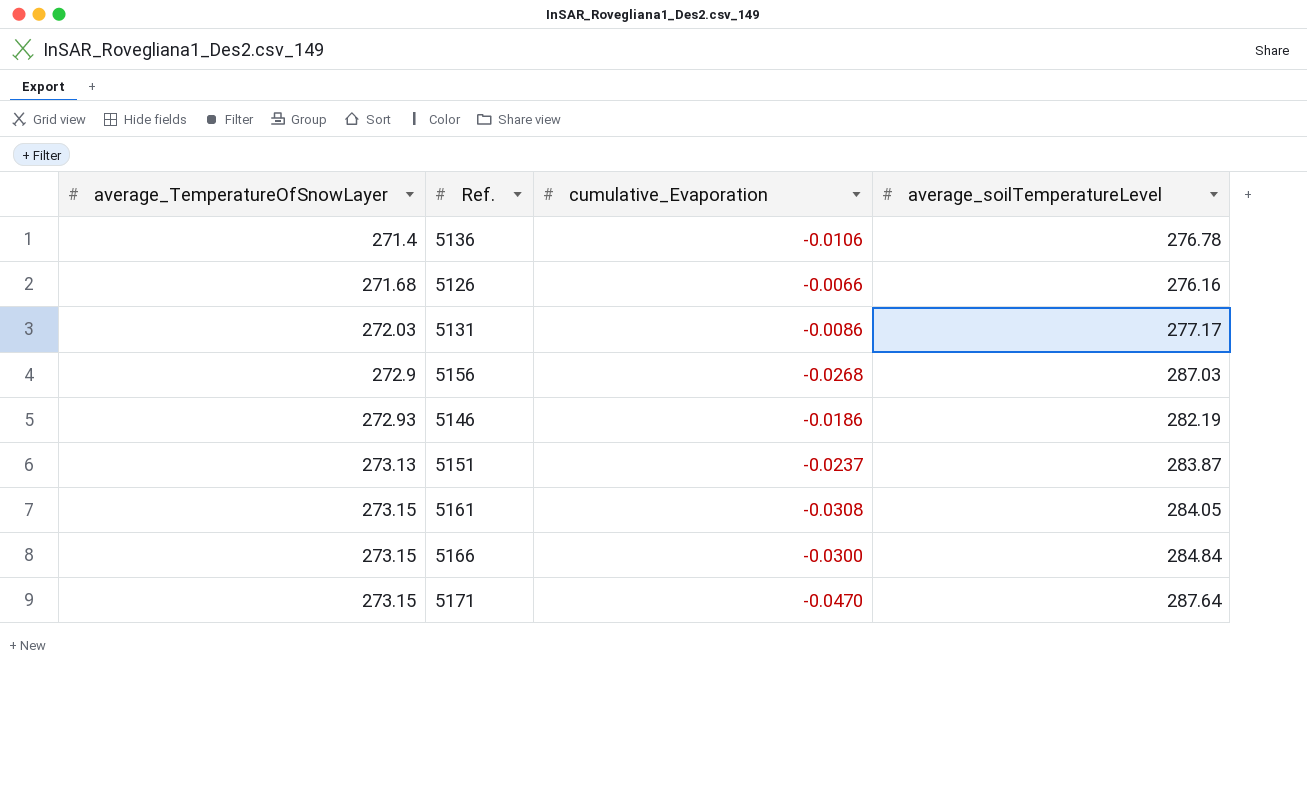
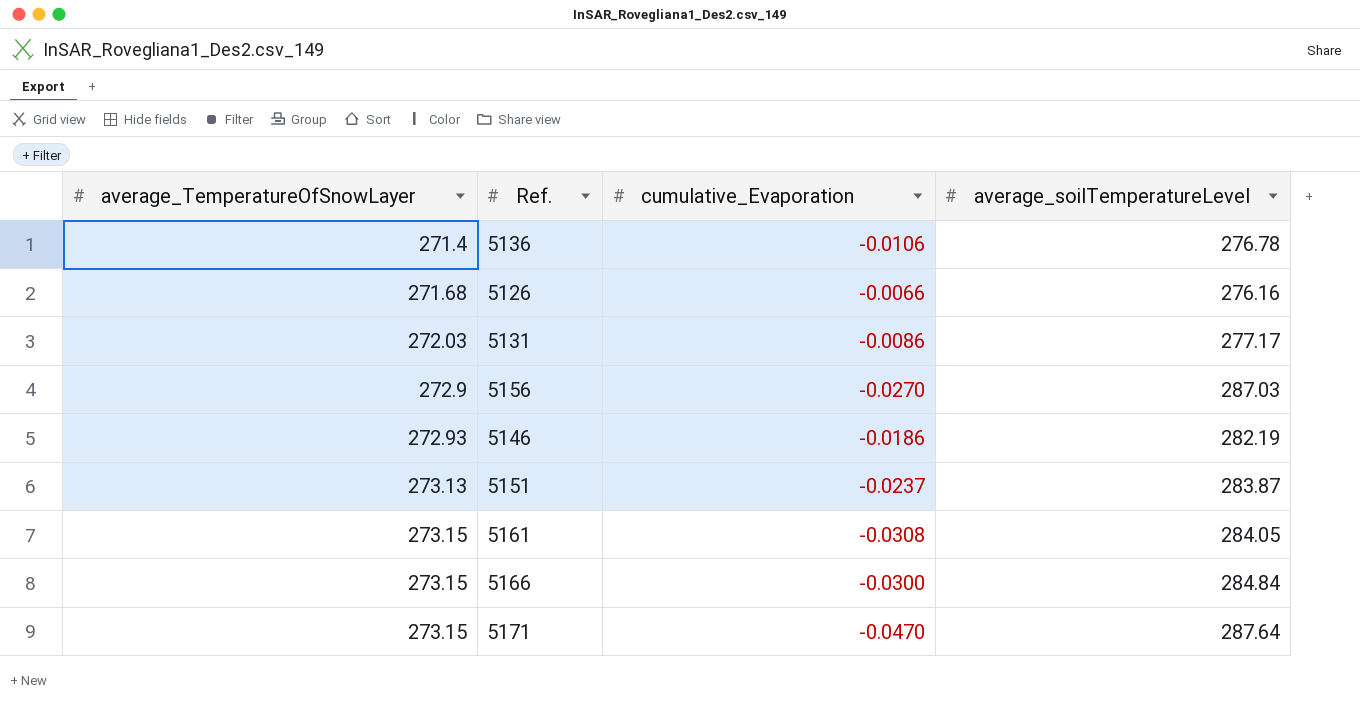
5156 | cumulative_Evaporation: -0.0268 -> -0.0270

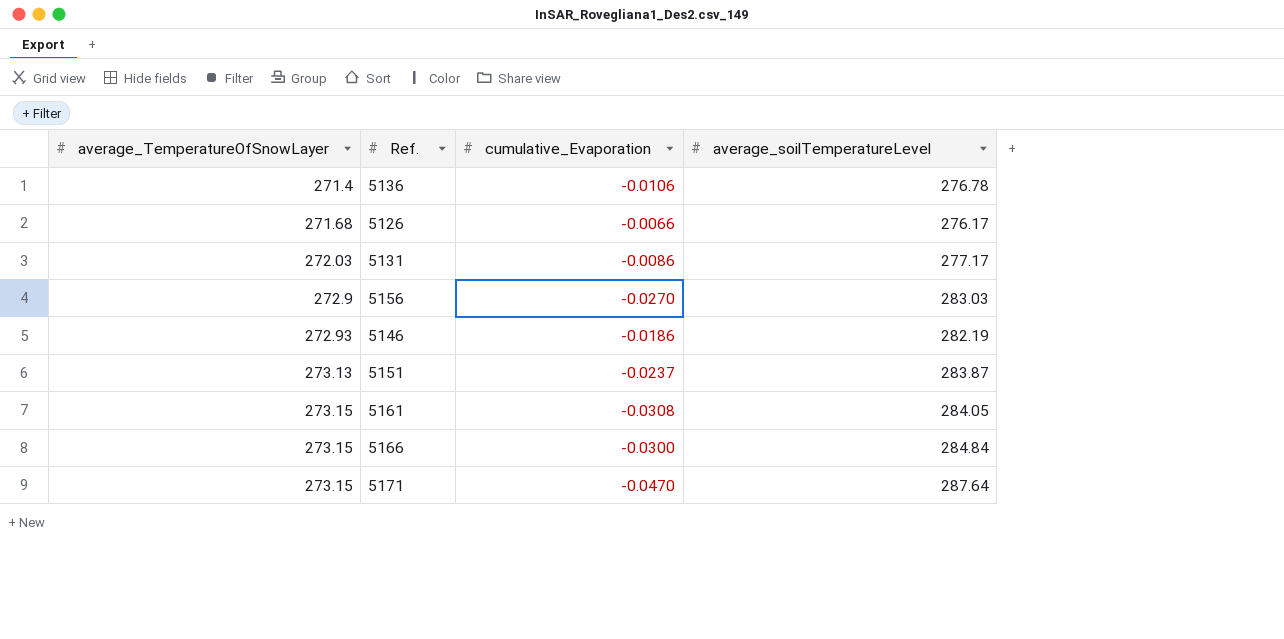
5126 | average_soilTemperatureLevel: 276.16 -> 276.17
5156 | average_soilTemperatureLevel: 287.03 -> 283.03

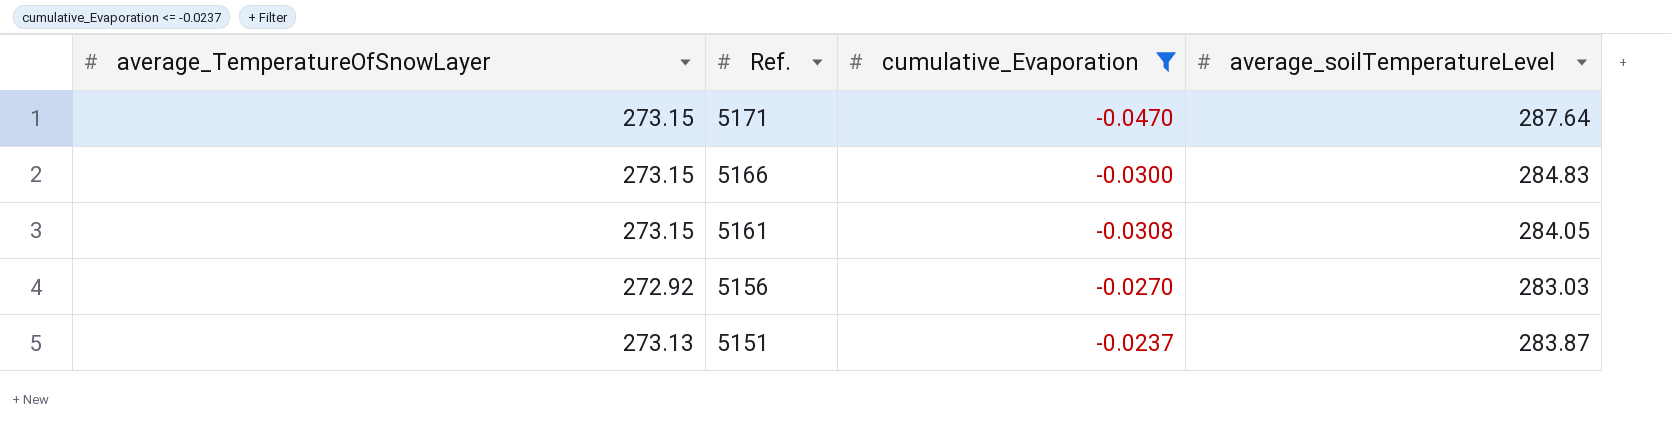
filter: none -> cumulative_Evaporation <= -0.0237
row order: average_TemperatureOfSnowLayer ascending -> Ref. descending
5166 | average_soilTemperatureLevel: 284.84 -> 284.83
5156 | average_TemperatureOfSnowLayer: 272.9 -> 272.92

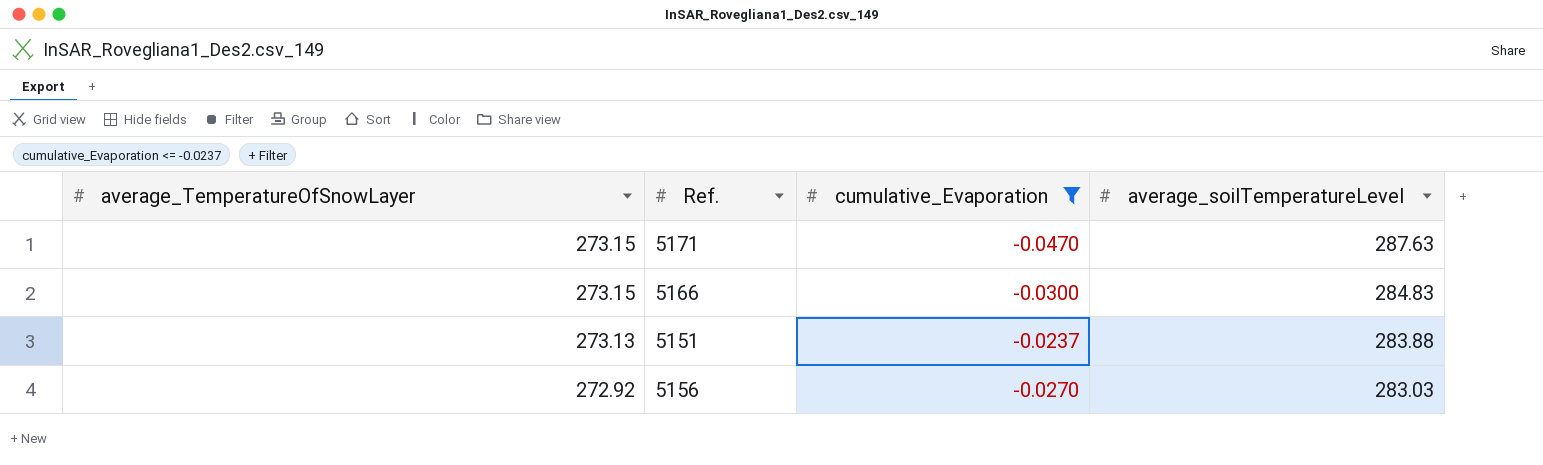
row order: Ref. descending -> average_TemperatureOfSnowLayer descending
row 5161: 273.15 | -0.0308 | 284.05 -> none
5171 | average_soilTemperatureLevel: 287.64 -> 287.63
5151 | average_soilTemperatureLevel: 283.87 -> 283.88

